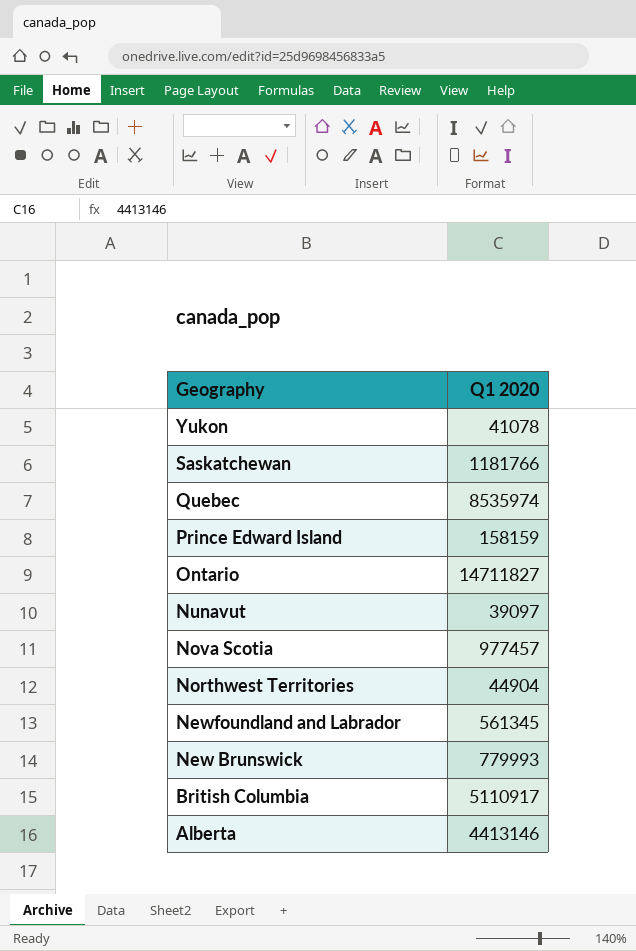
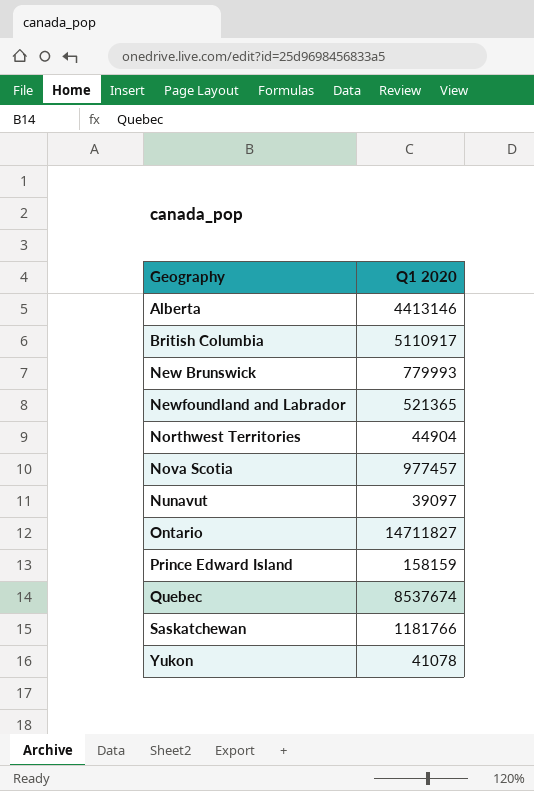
row order: Geography descending -> Geography ascending
Newfoundland and Labrador | Q1 2020: 561345 -> 521365
Quebec | Q1 2020: 8535974 -> 8537674

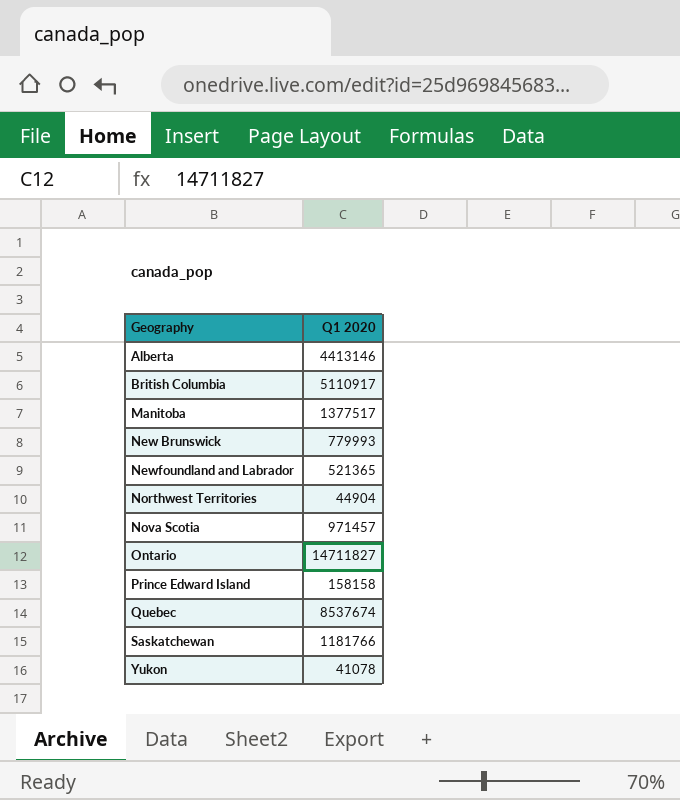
row Nunavut: 39097 -> none
row Manitoba: none -> 1377517
Nova Scotia | Q1 2020: 977457 -> 971457
Prince Edward Island | Q1 2020: 158159 -> 158158

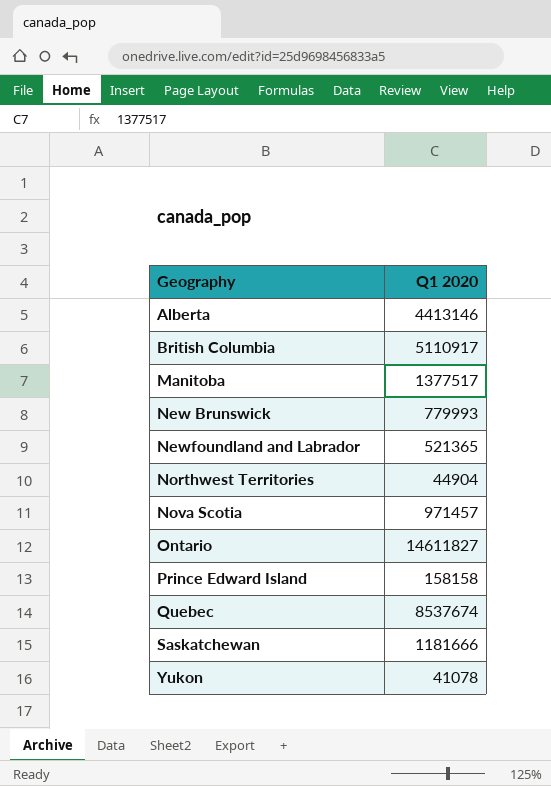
Ontario | Q1 2020: 14711827 -> 14611827
Saskatchewan | Q1 2020: 1181766 -> 1181666

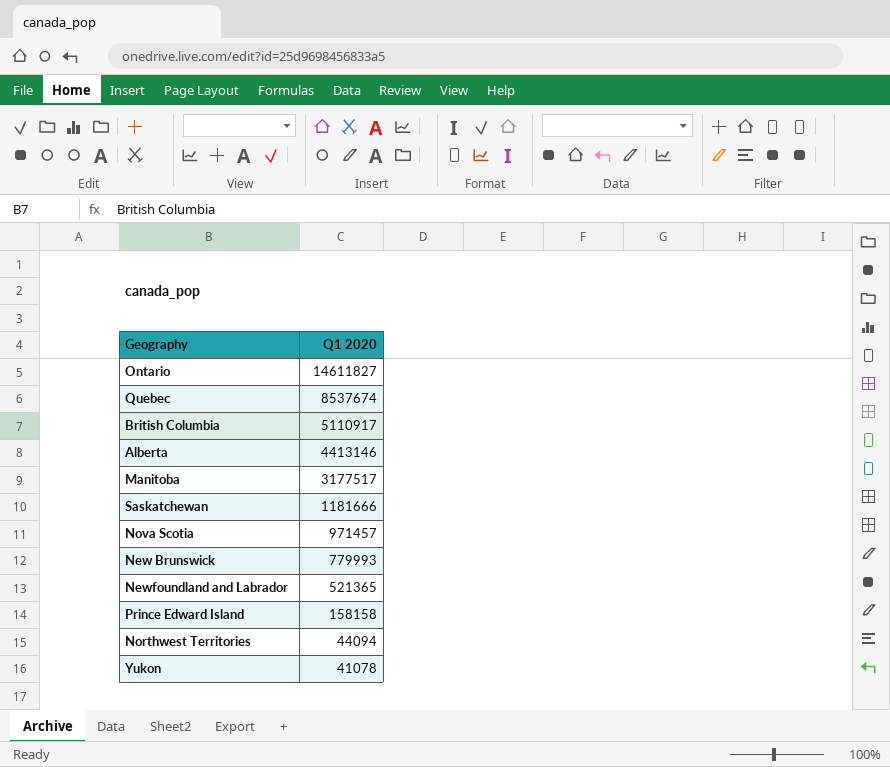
row order: Geography ascending -> Q1 2020 descending
Manitoba | Q1 2020: 1377517 -> 3177517
Northwest Territories | Q1 2020: 44904 -> 44094

